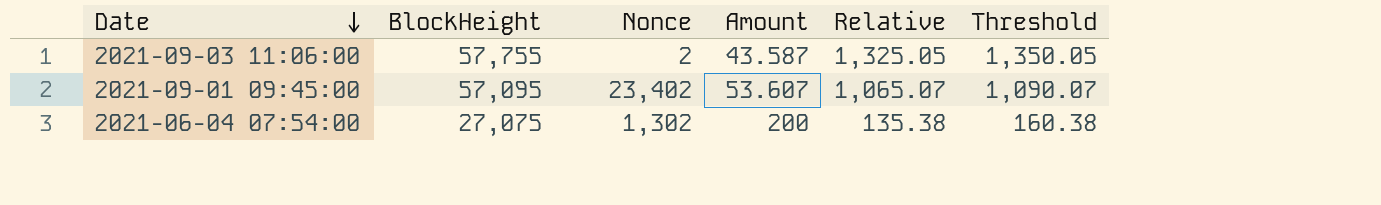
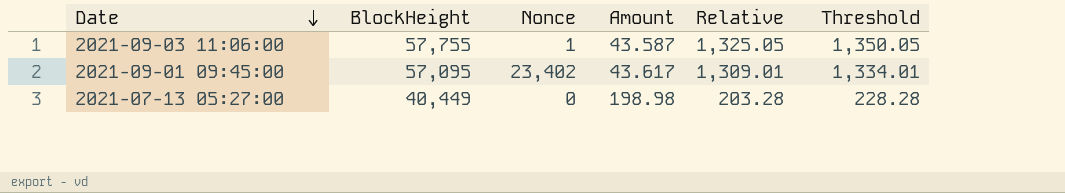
row 2021-06-04 07:54:00: 27,075 | 1,302 | 200 | 135.38 | 160.38 -> none
2021-09-03 11:06:00 | Nonce: 2 -> 1
2021-09-01 09:45:00 | Amount: 53.607 -> 43.617
2021-09-01 09:45:00 | Relative: 1,065.07 -> 1,309.01
2021-09-01 09:45:00 | Threshold: 1,090.07 -> 1,334.01
row 2021-07-13 05:27:00: none -> 40,449 | 0 | 198.98 | 203.28 | 228.28

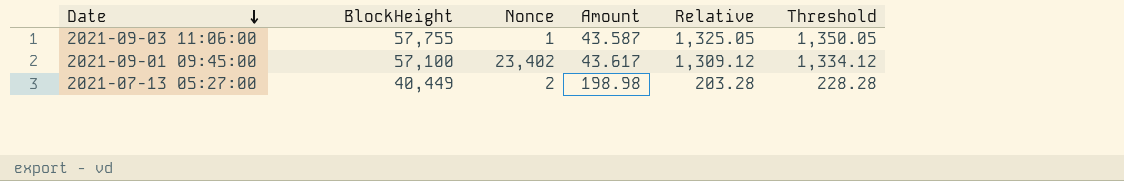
2021-09-01 09:45:00 | BlockHeight: 57,095 -> 57,100
2021-09-01 09:45:00 | Relative: 1,309.01 -> 1,309.12
2021-09-01 09:45:00 | Threshold: 1,334.01 -> 1,334.12
2021-07-13 05:27:00 | Nonce: 0 -> 2

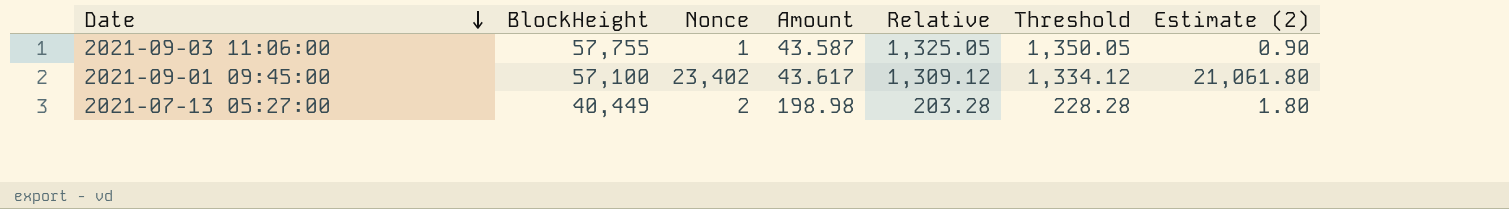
column Estimate (2) | formula: none -> [Nonce] * 0.9

